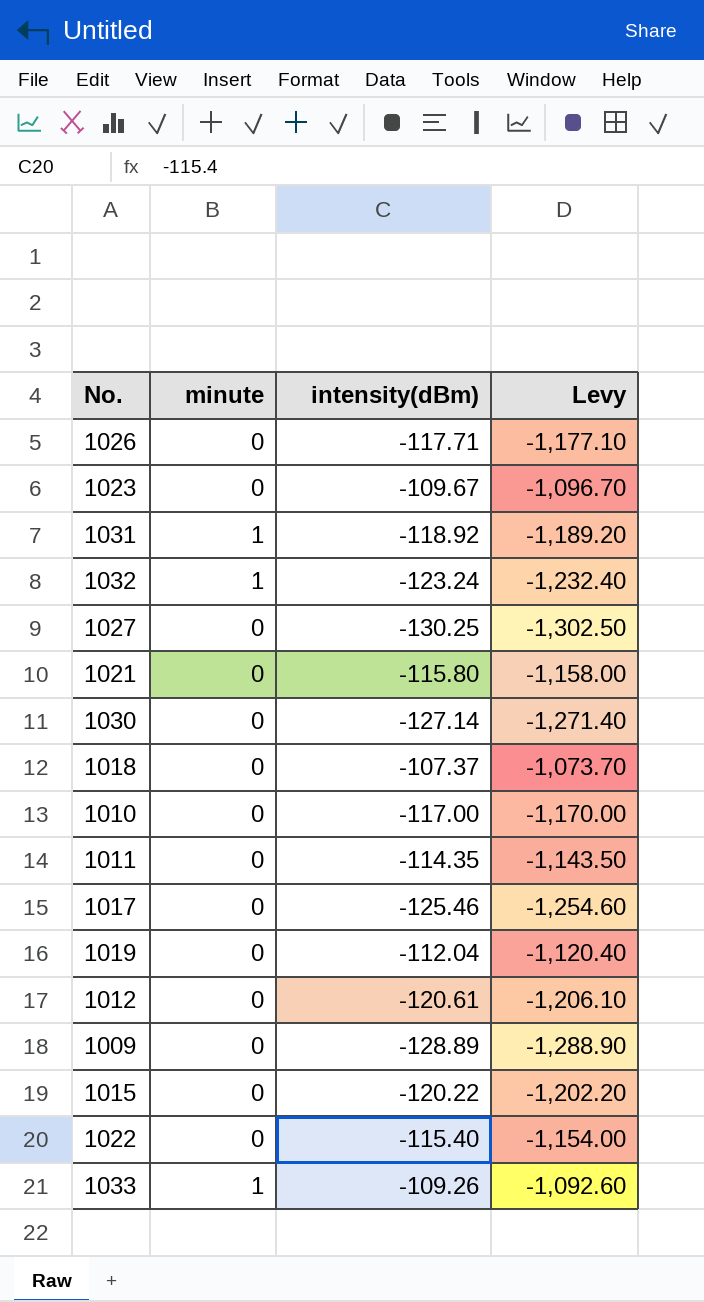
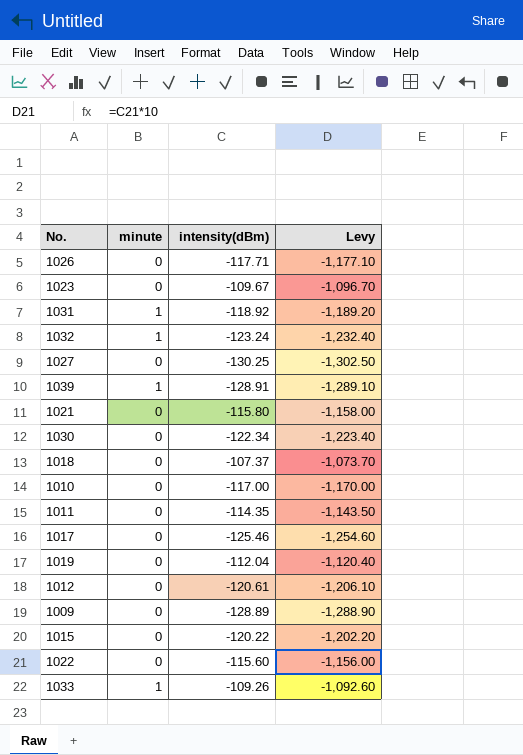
row 1039: none -> 1 | -128.91 | -1,289.10
1030 | intensity(dBm): -127.14 -> -122.34
1030 | Levy: -1,271.40 -> -1,223.40
1022 | intensity(dBm): -115.40 -> -115.60
1022 | Levy: -1,154.00 -> -1,156.00

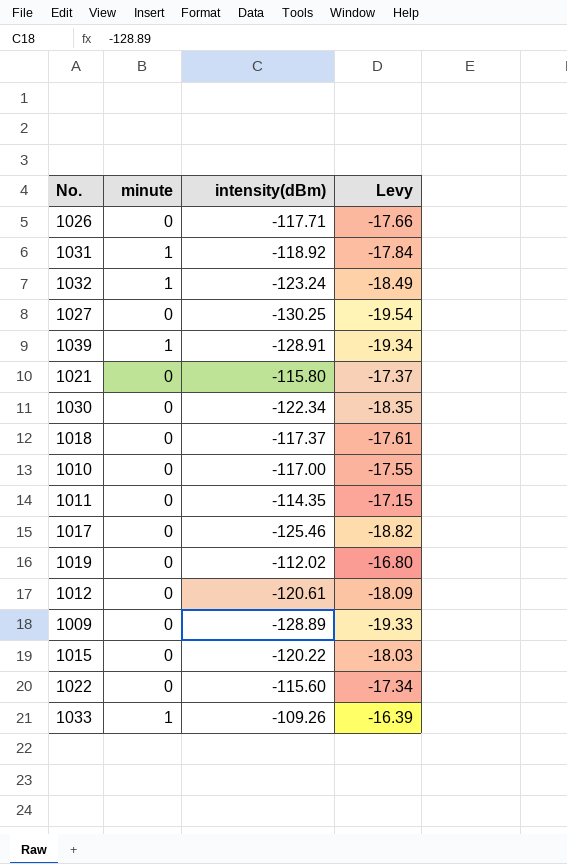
column Levy | formula: [intensity(dBm)] * 10 -> [intensity(dBm)] * 0.15
row 1023: 0 | -109.67 | -1,096.70 -> none
1018 | intensity(dBm): -107.37 -> -117.37
1019 | intensity(dBm): -112.04 -> -112.02

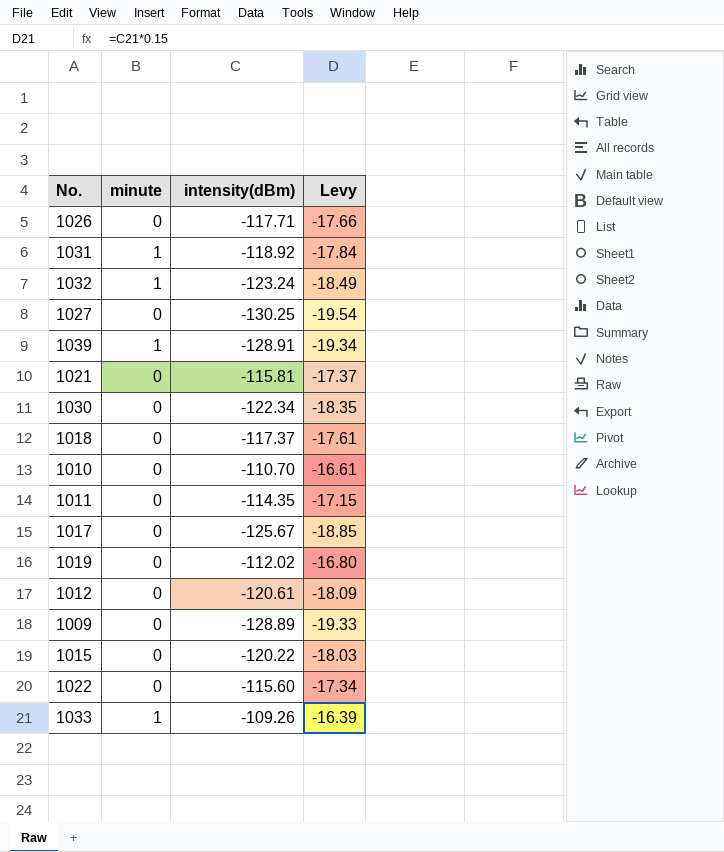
1021 | intensity(dBm): -115.80 -> -115.81
1010 | intensity(dBm): -117.00 -> -110.70
1010 | Levy: -17.55 -> -16.61
1017 | intensity(dBm): -125.46 -> -125.67
1017 | Levy: -18.82 -> -18.85

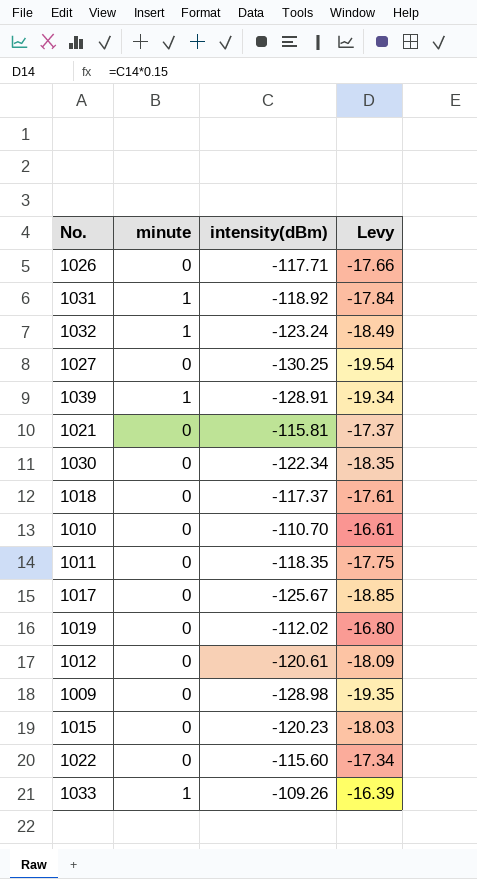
1011 | intensity(dBm): -114.35 -> -118.35
1011 | Levy: -17.15 -> -17.75
1009 | intensity(dBm): -128.89 -> -128.98
1009 | Levy: -19.33 -> -19.35
1015 | intensity(dBm): -120.22 -> -120.23

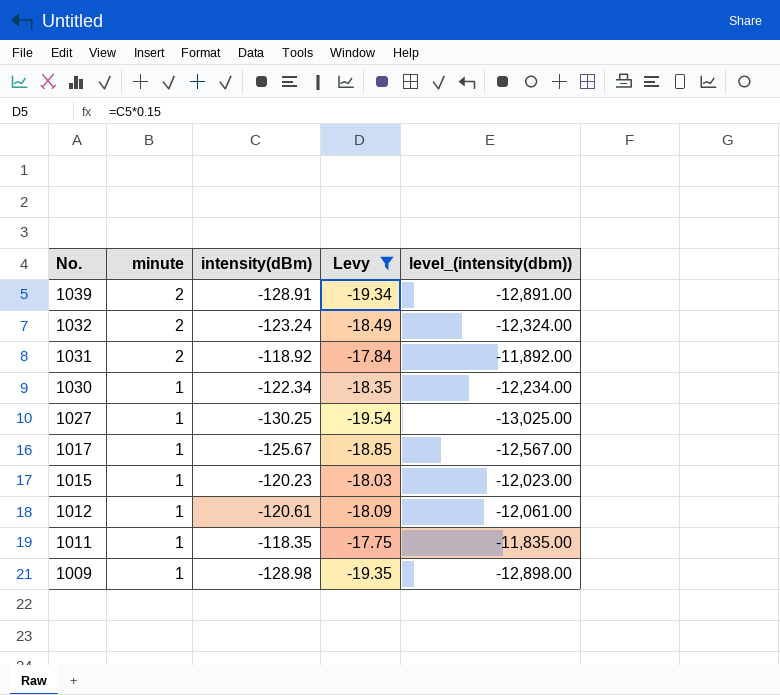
filter: none -> Levy <= -17.75
row order: none -> No. descending
column level_(intensity(dbm)) | formula: none -> [intensity(dBm)] * 100
1039 | minute: 1 -> 2
1032 | minute: 1 -> 2
1031 | minute: 1 -> 2
1030 | minute: 0 -> 1
1027 | minute: 0 -> 1
1017 | minute: 0 -> 1
1015 | minute: 0 -> 1
1012 | minute: 0 -> 1
1011 | minute: 0 -> 1
1009 | minute: 0 -> 1

